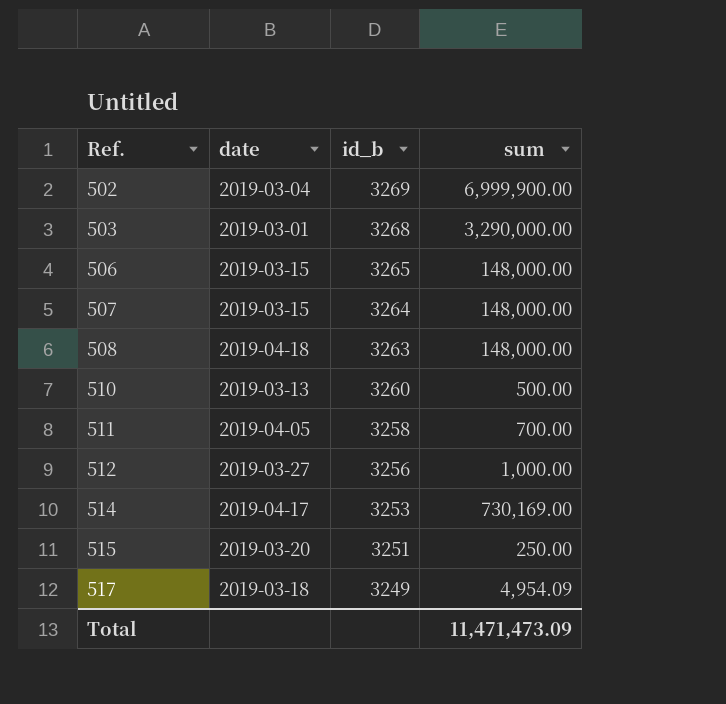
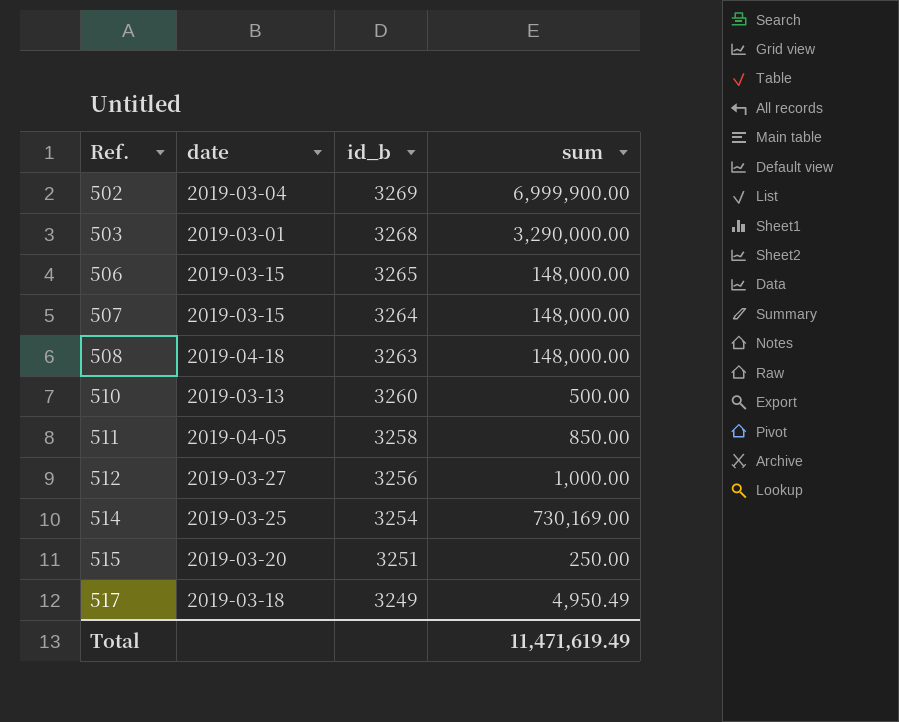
511 | sum: 700.00 -> 850.00
514 | date: 2019-04-17 -> 2019-03-25
514 | id_b: 3253 -> 3254
517 | sum: 4,954.09 -> 4,950.49
Total | sum: 11,471,473.09 -> 11,471,619.49

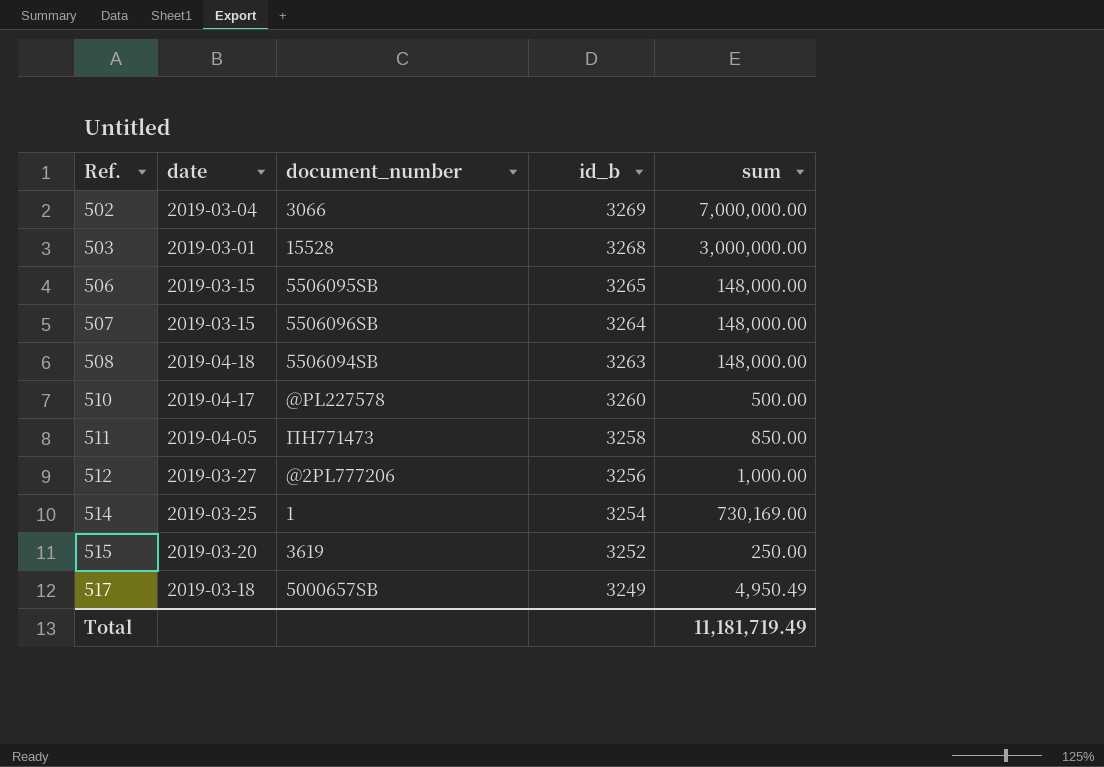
column document_number | position: none -> 3
502 | sum: 6,999,900.00 -> 7,000,000.00
503 | sum: 3,290,000.00 -> 3,000,000.00
510 | date: 2019-03-13 -> 2019-04-17
515 | id_b: 3251 -> 3252
Total | sum: 11,471,619.49 -> 11,181,719.49

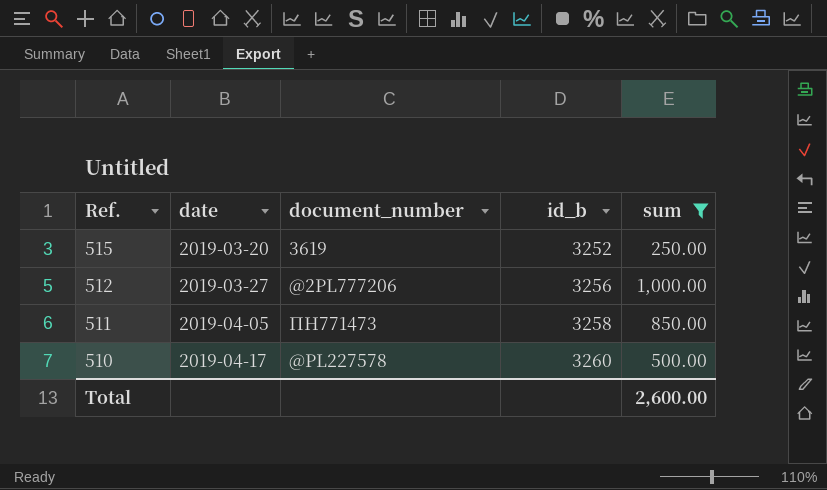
filter: none -> sum <= 1,000.00
row order: Ref. ascending -> Ref. descending
Total | sum: 11,181,719.49 -> 2,600.00

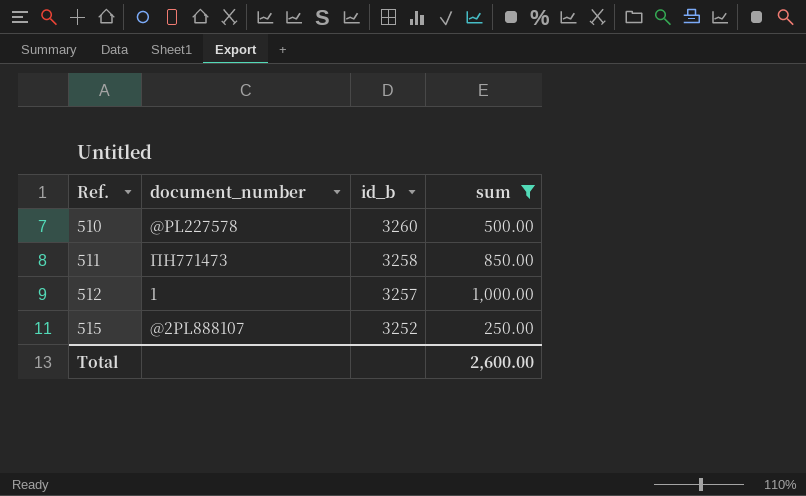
row order: Ref. descending -> Ref. ascending
column date | position: 2 -> none
512 | document_number: @2PL777206 -> 1
512 | id_b: 3256 -> 3257
515 | document_number: 3619 -> @2PL888107

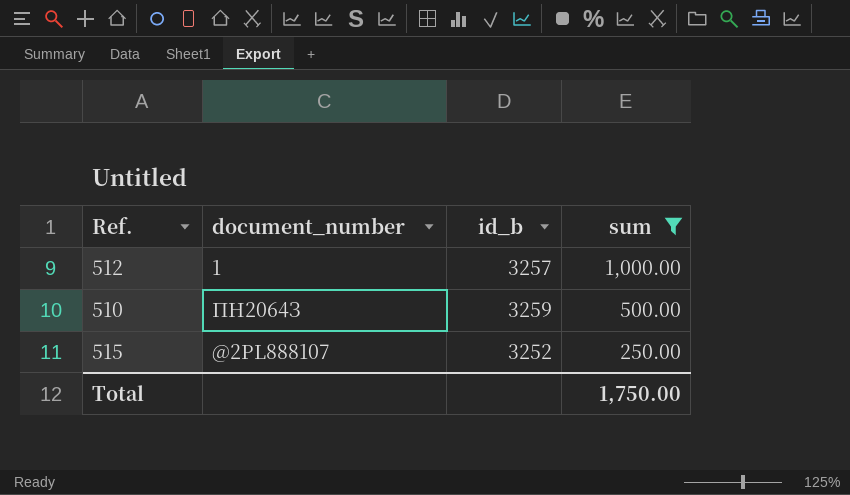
row order: Ref. ascending -> sum descending
row 511: ПН771473 | 3258 | 850.00 -> none
510 | document_number: @PL227578 -> ПН2064З
510 | id_b: 3260 -> 3259
Total | sum: 2,600.00 -> 1,750.00

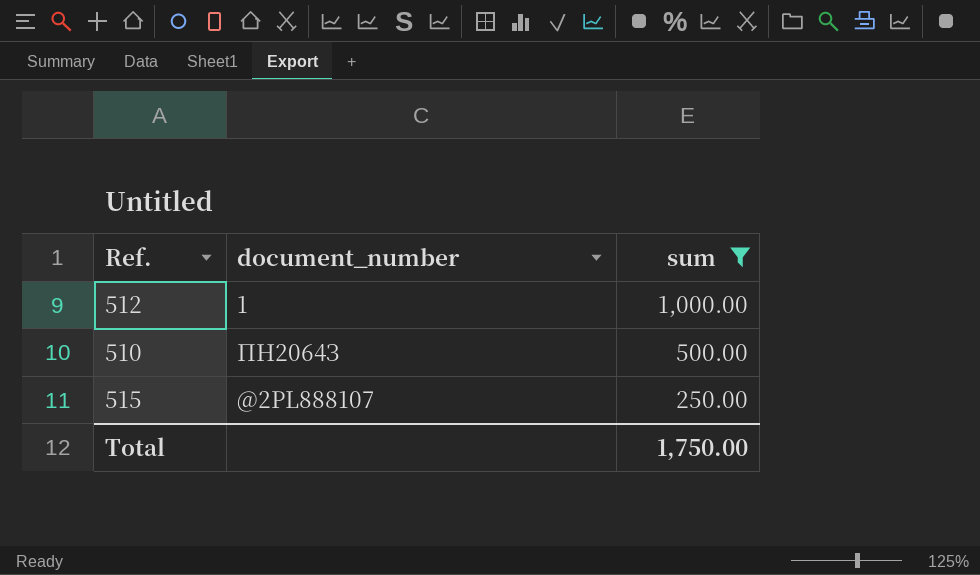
column id_b | position: 3 -> none

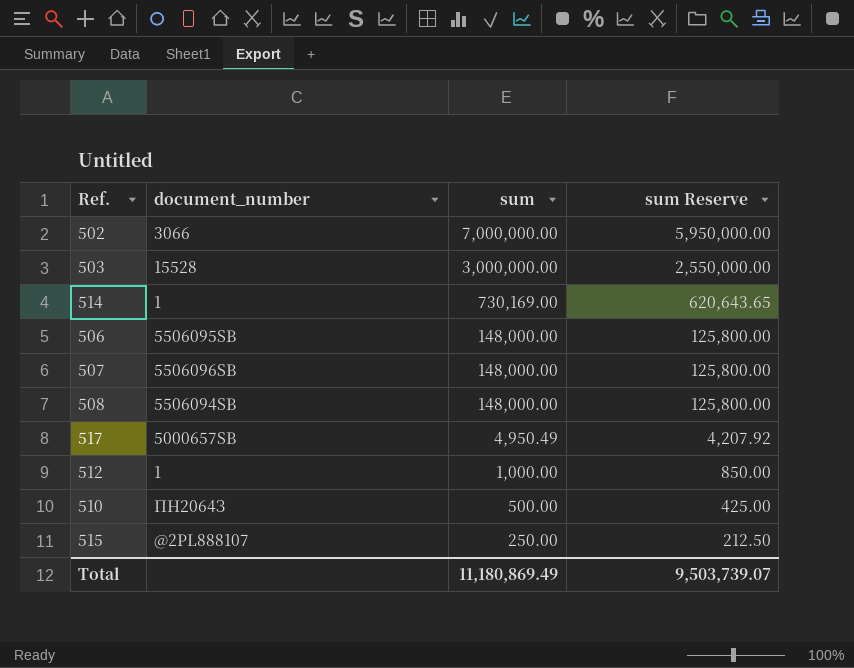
filter: sum <= 1,000.00 -> none
column sum Reserve | formula: none -> [sum] * 0.85
Total | sum: 1,750.00 -> 11,180,869.49

